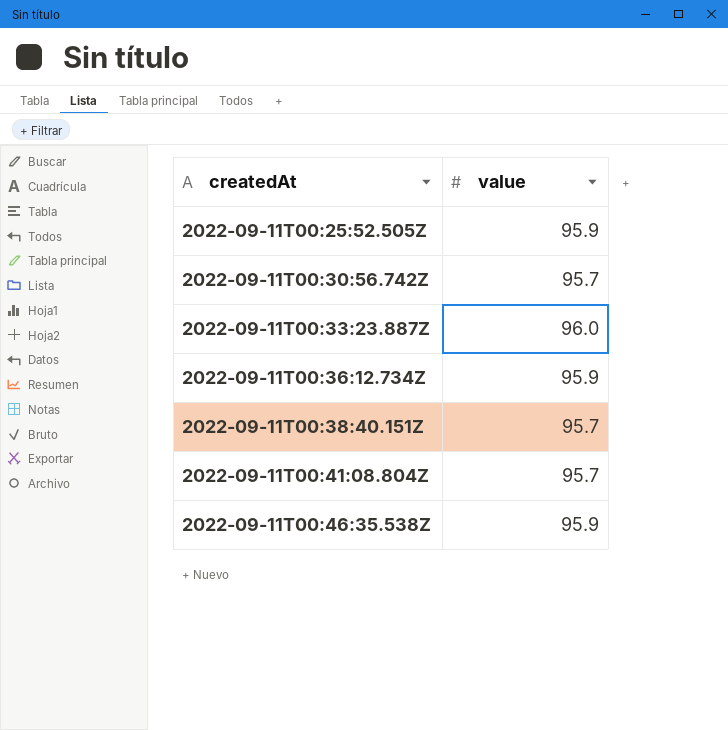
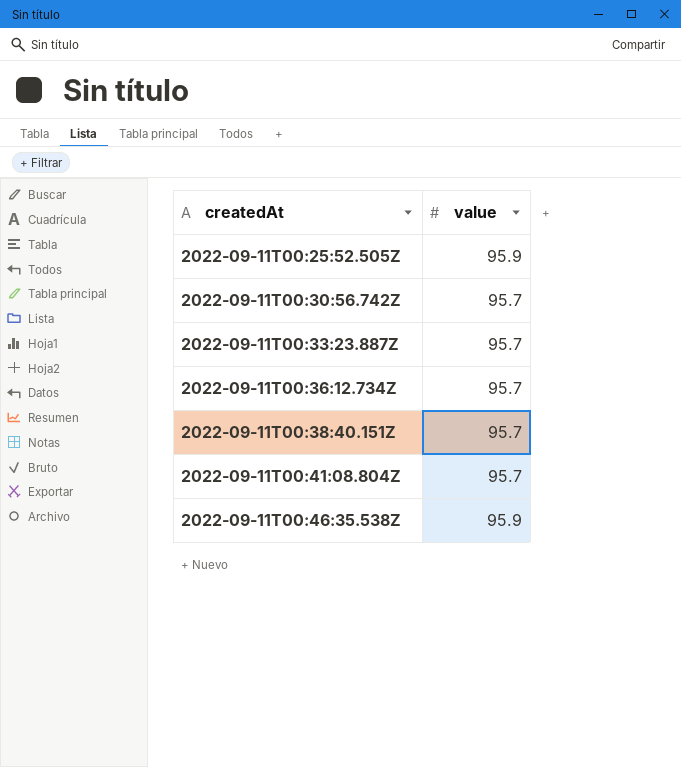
2022-09-11T00:33:23.887Z | value: 96.0 -> 95.7
2022-09-11T00:36:12.734Z | value: 95.9 -> 95.7

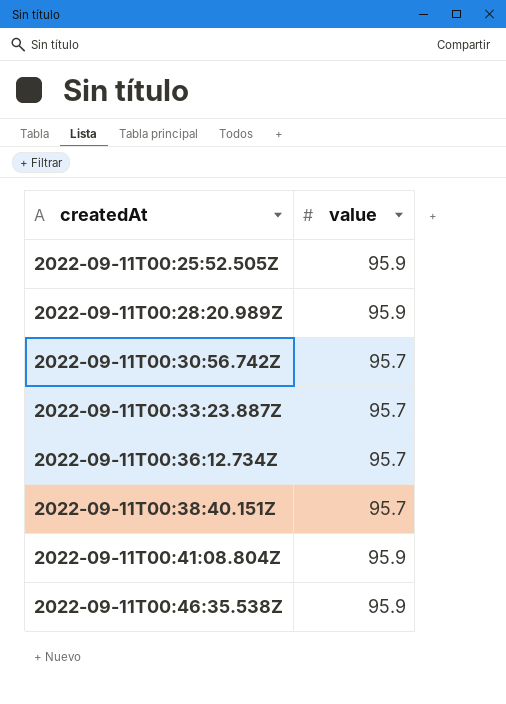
row 2022-09-11T00:28:20.989Z: none -> 95.9
2022-09-11T00:41:08.804Z | value: 95.7 -> 95.9

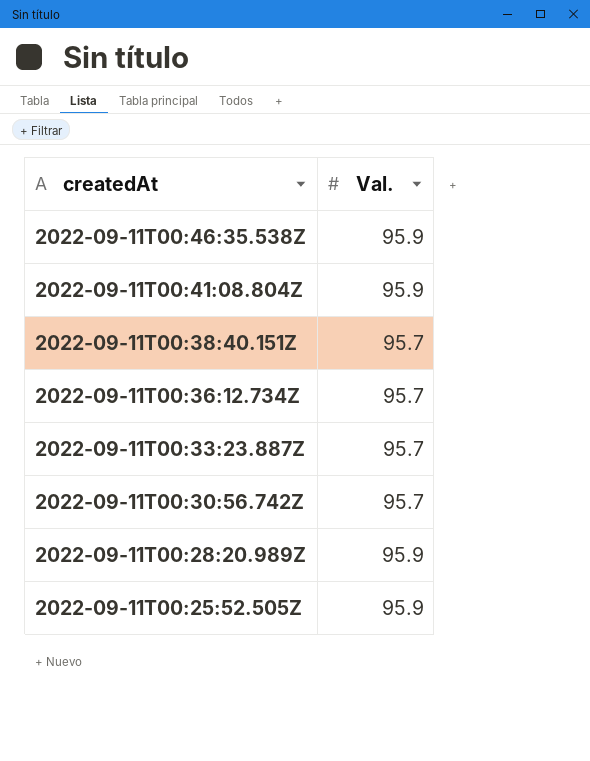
row order: createdAt ascending -> createdAt descending
column name: value -> Val.

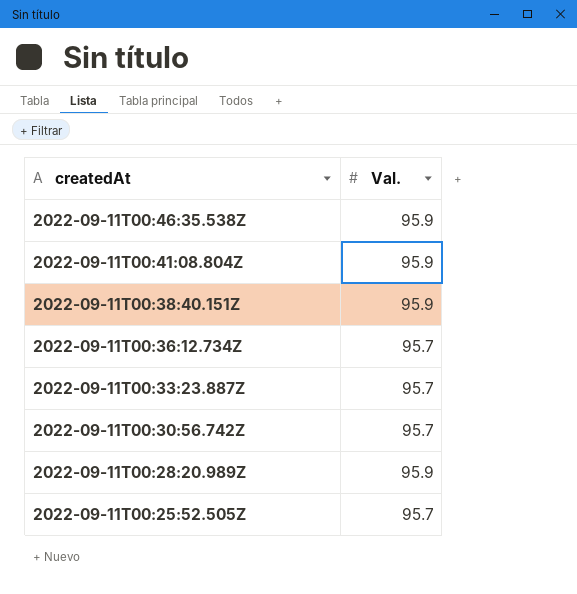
2022-09-11T00:38:40.151Z | Val.: 95.7 -> 95.9
2022-09-11T00:25:52.505Z | Val.: 95.9 -> 95.7

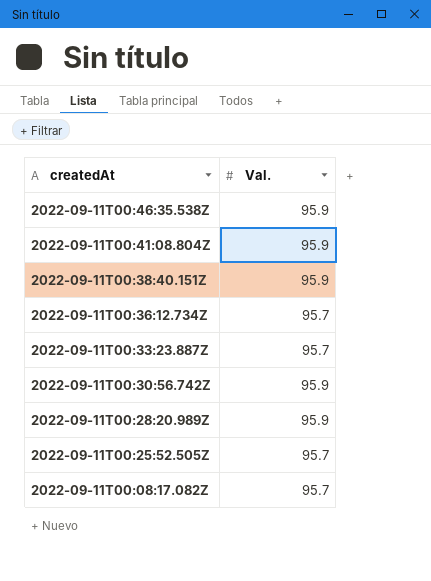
2022-09-11T00:30:56.742Z | Val.: 95.7 -> 95.9
row 2022-09-11T00:08:17.082Z: none -> 95.7

